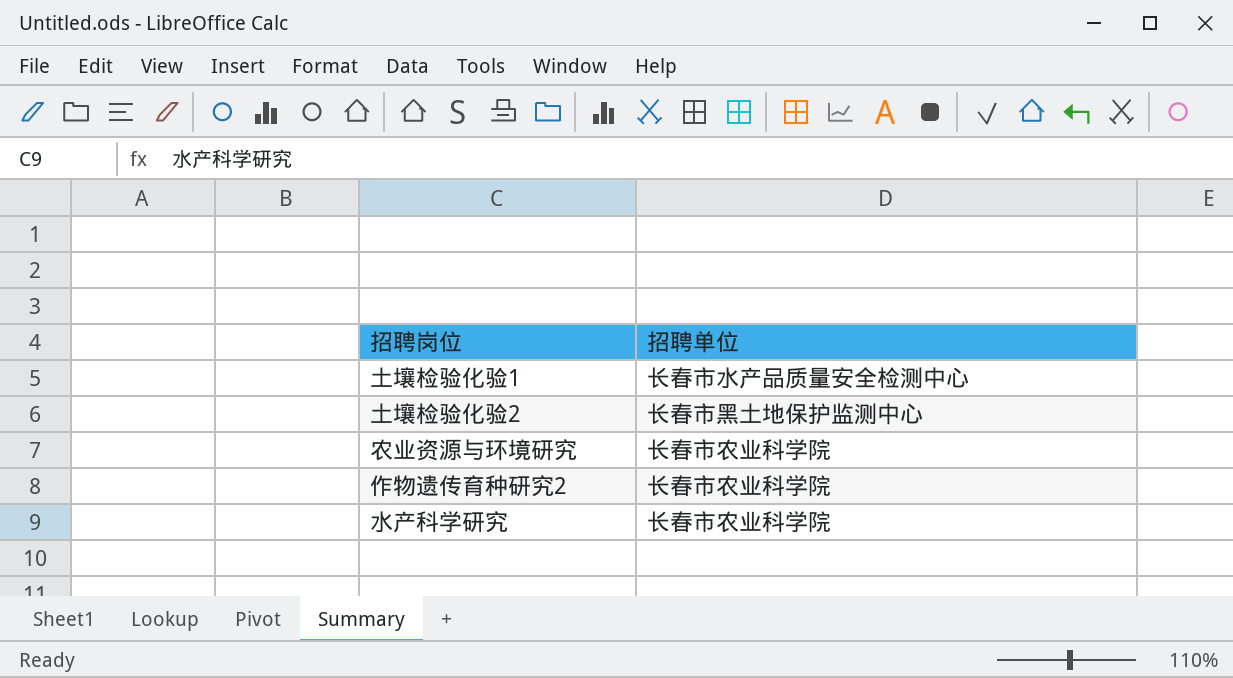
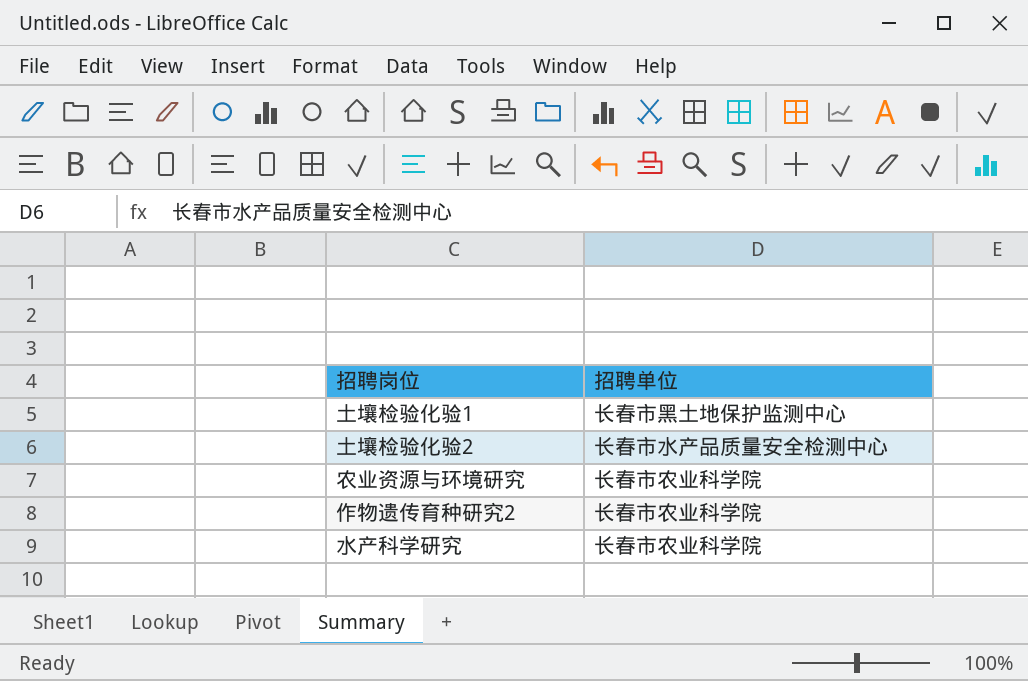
土壤检验化验1 | 招聘单位: 长春市水产品质量安全检测中心 -> 长春市黑土地保护监测中心
土壤检验化验2 | 招聘单位: 长春市黑土地保护监测中心 -> 长春市水产品质量安全检测中心

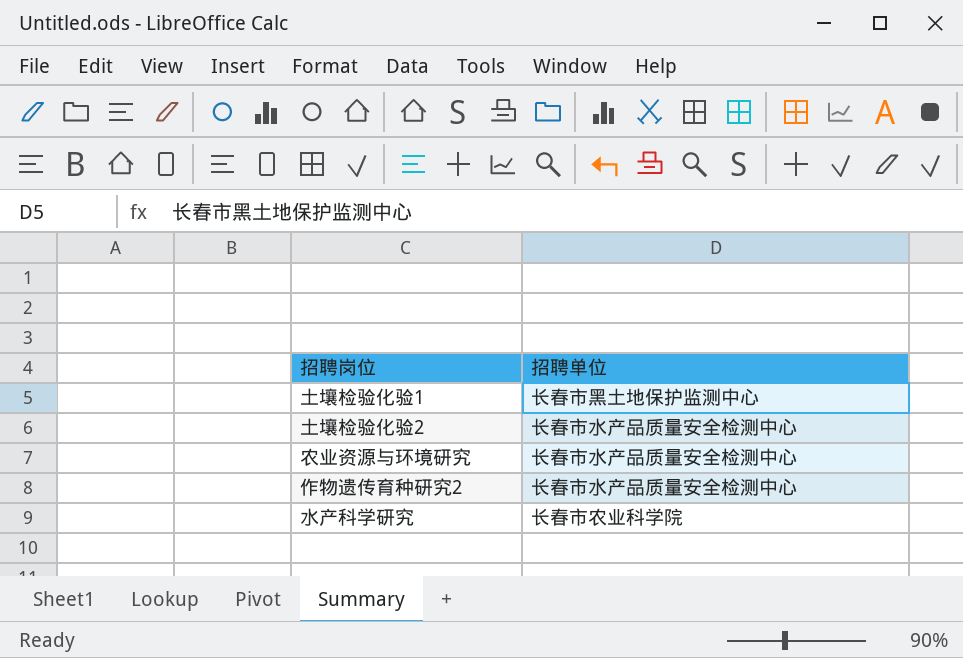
农业资源与环境研究 | 招聘单位: 长春市农业科学院 -> 长春市水产品质量安全检测中心
作物遗传育种研究2 | 招聘单位: 长春市农业科学院 -> 长春市水产品质量安全检测中心

